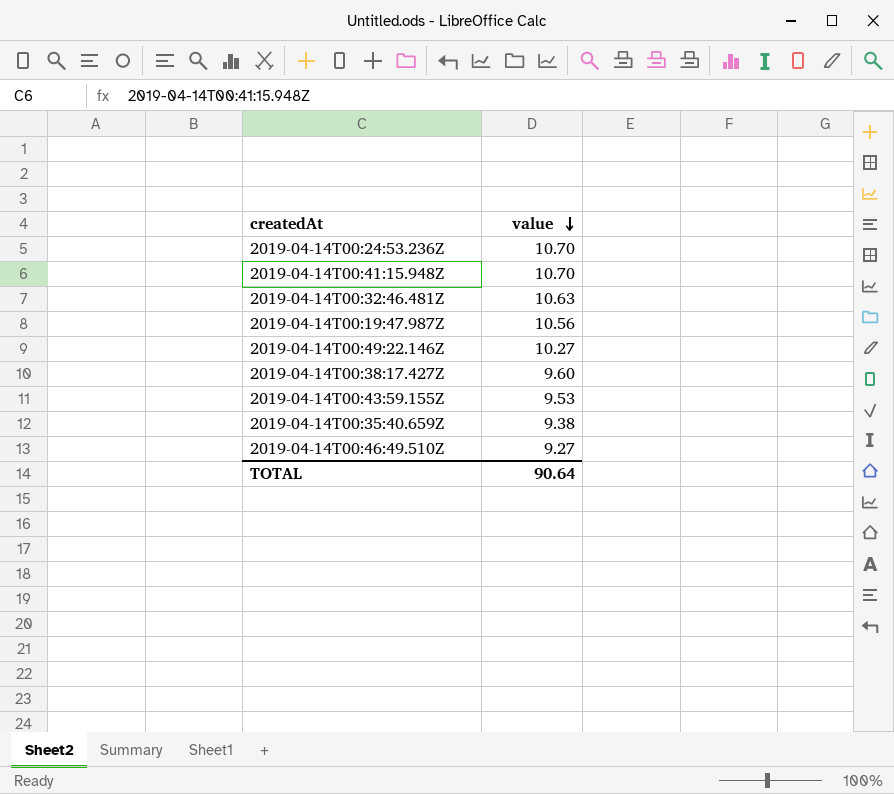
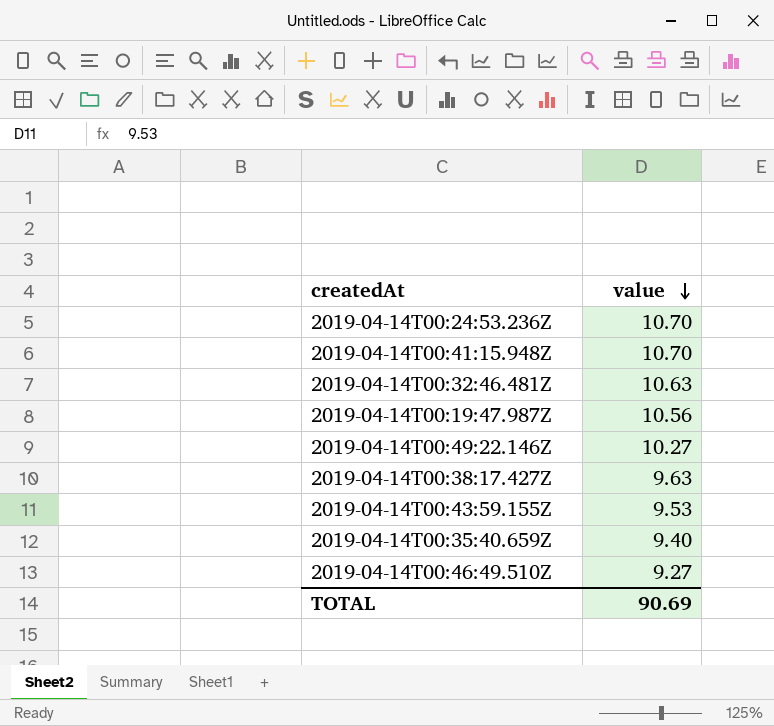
2019-04-14T00:38:17.427Z | value: 9.60 -> 9.63
2019-04-14T00:35:40.659Z | value: 9.38 -> 9.40
TOTAL | value: 90.64 -> 90.69

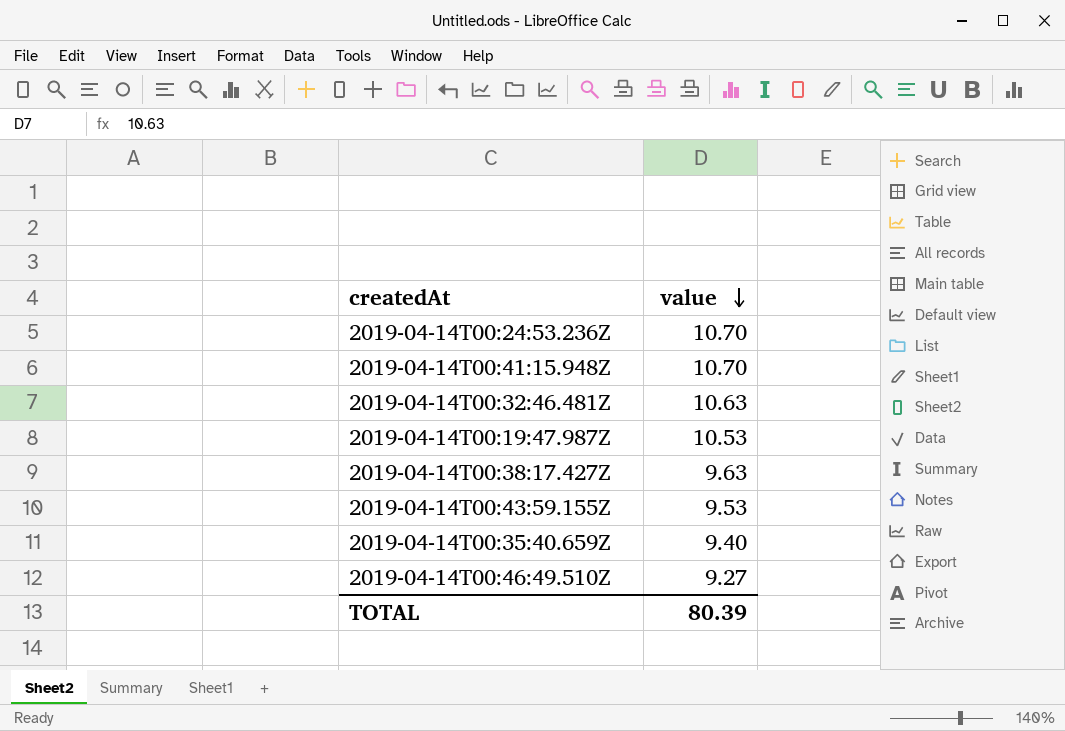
row 2019-04-14T00:49:22.146Z: 10.27 -> none
2019-04-14T00:19:47.987Z | value: 10.56 -> 10.53
TOTAL | value: 90.69 -> 80.39

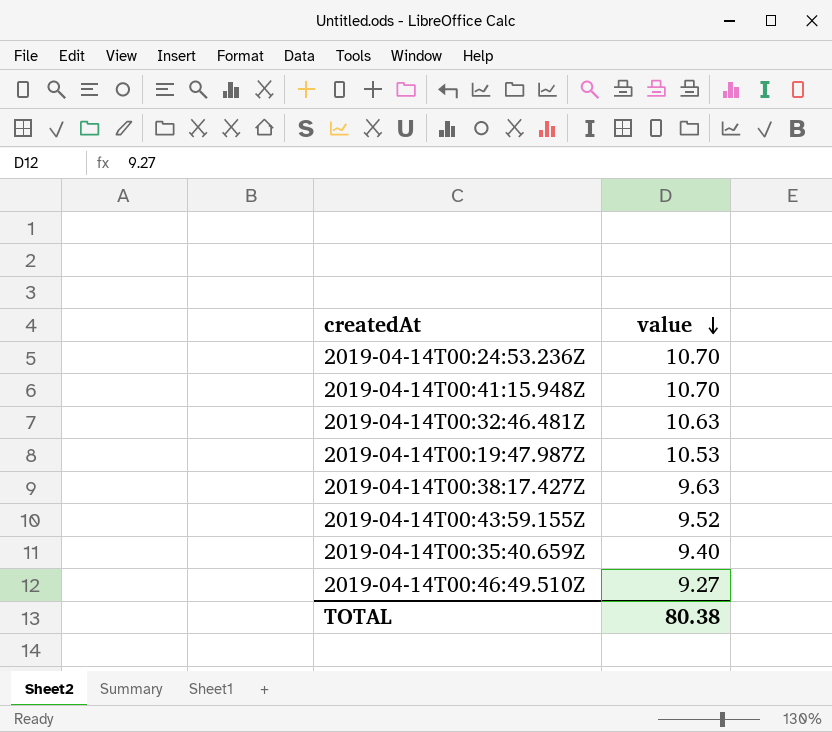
2019-04-14T00:43:59.155Z | value: 9.53 -> 9.52
TOTAL | value: 80.39 -> 80.38

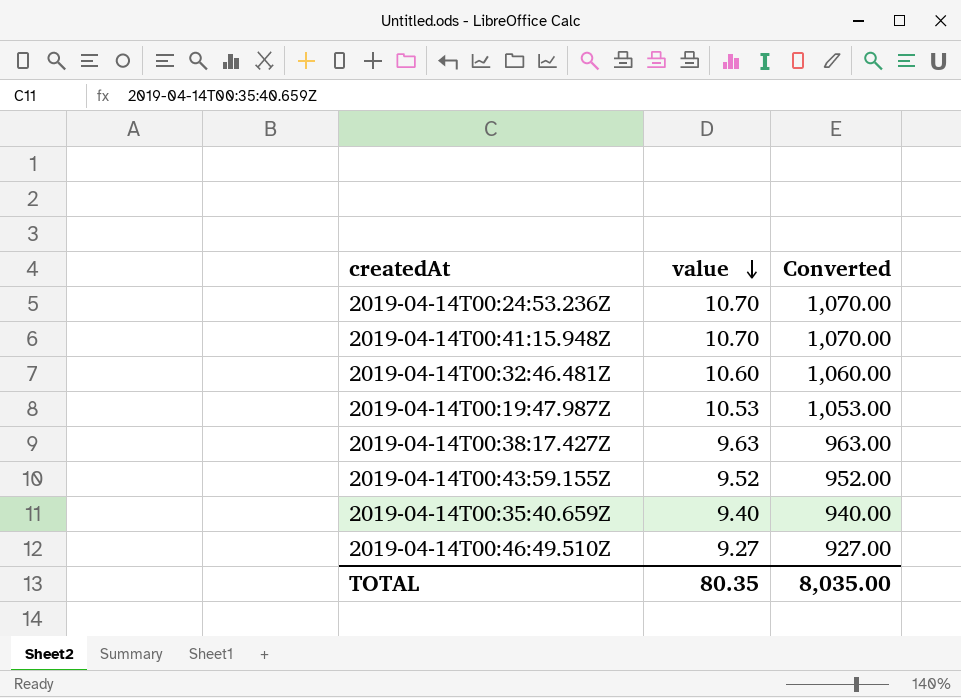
column Converted | formula: none -> [value] * 100
2019-04-14T00:32:46.481Z | value: 10.63 -> 10.60
TOTAL | value: 80.38 -> 80.35

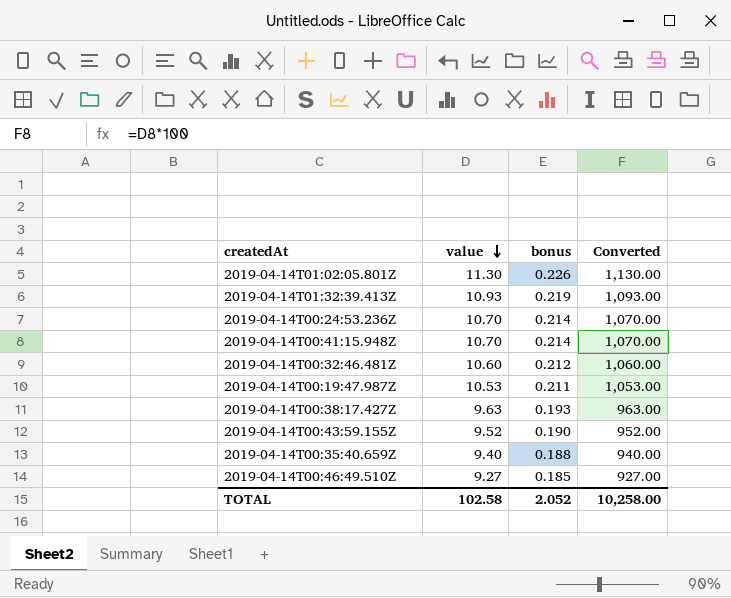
column bonus | formula: none -> [value] * 0.02
row 2019-04-14T01:02:05.801Z: none -> 11.30 | 0.226 | 1,130.00
row 2019-04-14T01:32:39.413Z: none -> 10.93 | 0.219 | 1,093.00
TOTAL | value: 80.35 -> 102.58
TOTAL | Converted: 8,035.00 -> 10,258.00

